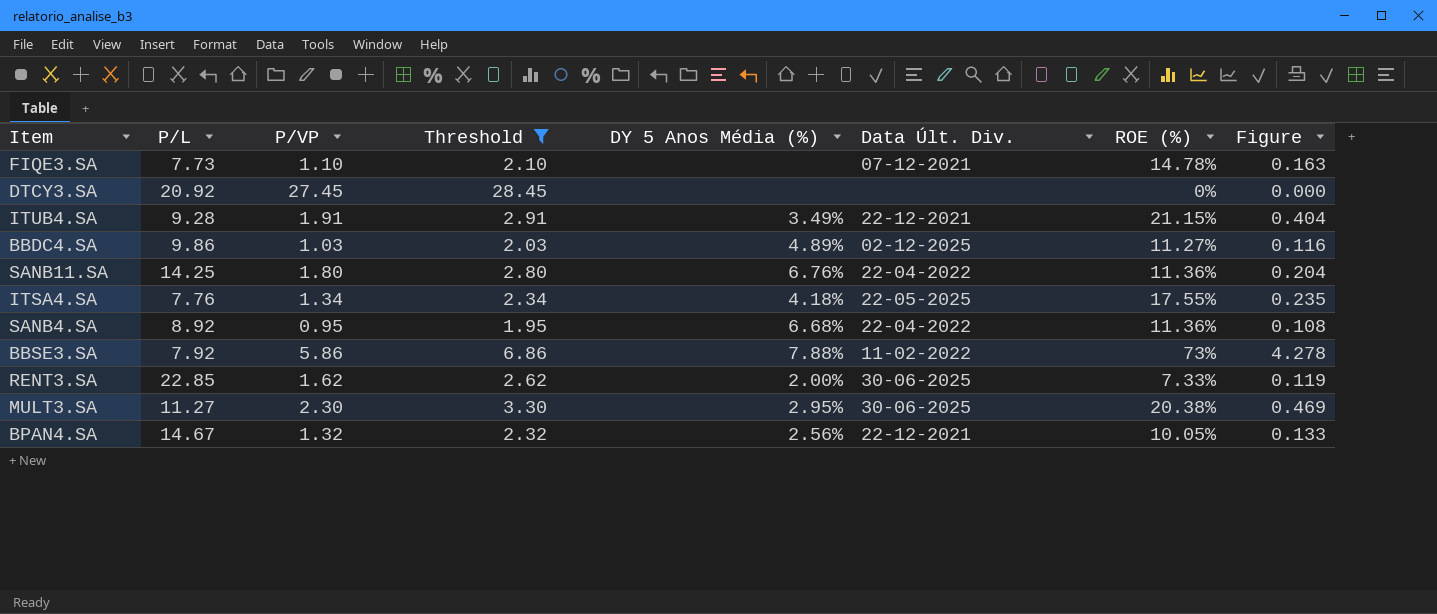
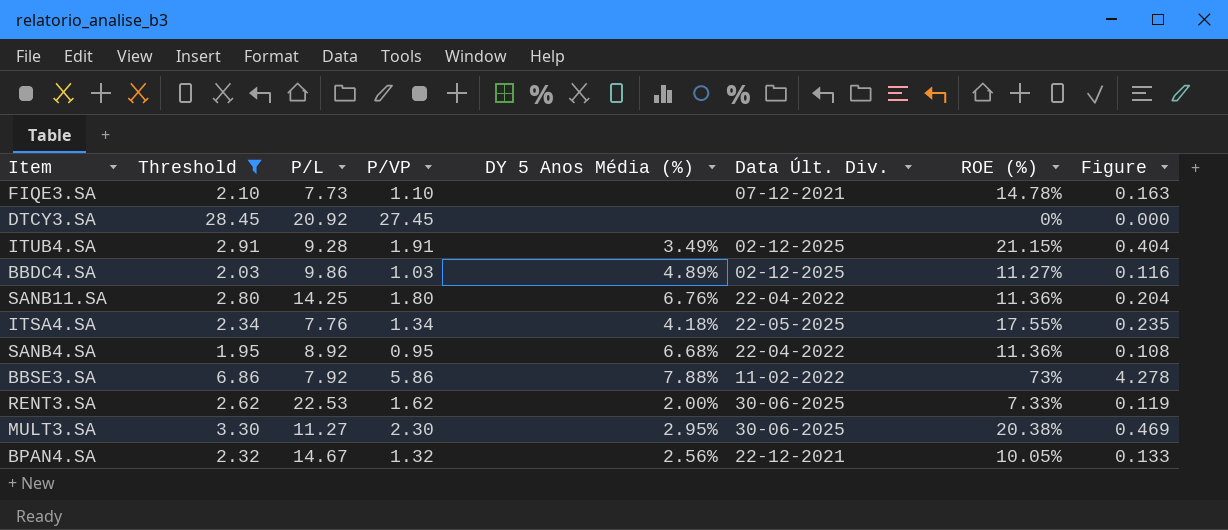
column Threshold | position: 4 -> 2
ITUB4.SA | Data Últ. Div.: 22-12-2021 -> 02-12-2025
RENT3.SA | P/L: 22.85 -> 22.53

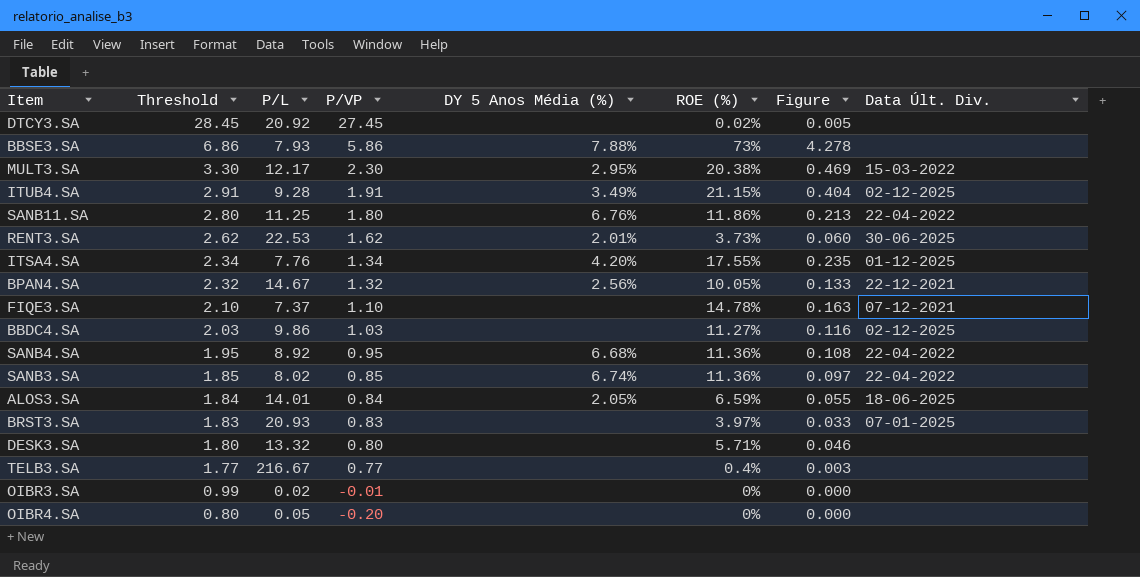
filter: Threshold >= 1.95 -> none
row order: none -> Threshold descending
column Data Últ. Div. | position: 6 -> 8
DTCY3.SA | ROE (%): 0% -> 0.02%
DTCY3.SA | Figure: 0.000 -> 0.005
BBSE3.SA | P/L: 7.92 -> 7.93
BBSE3.SA | Data Últ. Div.: 11-02-2022 -> none
MULT3.SA | P/L: 11.27 -> 12.17
MULT3.SA | Data Últ. Div.: 30-06-2025 -> 15-03-2022
SANB11.SA | P/L: 14.25 -> 11.25
SANB11.SA | ROE (%): 11.36% -> 11.86%
SANB11.SA | Figure: 0.204 -> 0.213
RENT3.SA | DY 5 Anos Média (%): 2.00% -> 2.01%
RENT3.SA | ROE (%): 7.33% -> 3.73%
RENT3.SA | Figure: 0.119 -> 0.060
ITSA4.SA | DY 5 Anos Média (%): 4.18% -> 4.20%
ITSA4.SA | Data Últ. Div.: 22-05-2025 -> 01-12-2025
FIQE3.SA | P/L: 7.73 -> 7.37
BBDC4.SA | DY 5 Anos Média (%): 4.89% -> none

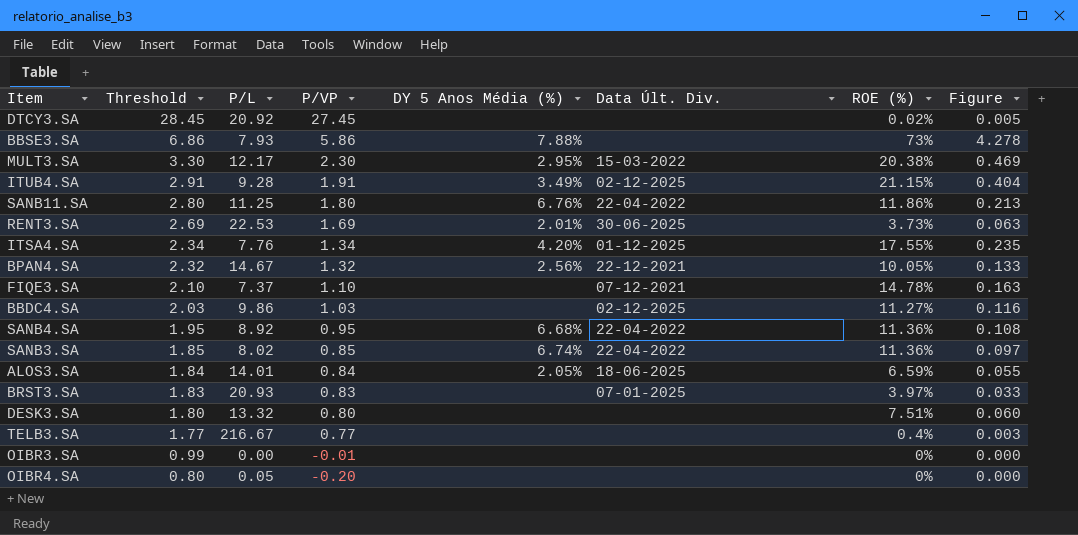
column Data Últ. Div. | position: 8 -> 6
RENT3.SA | Threshold: 2.62 -> 2.69
RENT3.SA | P/VP: 1.62 -> 1.69
RENT3.SA | Figure: 0.060 -> 0.063
DESK3.SA | ROE (%): 5.71% -> 7.51%
DESK3.SA | Figure: 0.046 -> 0.060
OIBR3.SA | P/L: 0.02 -> 0.00

